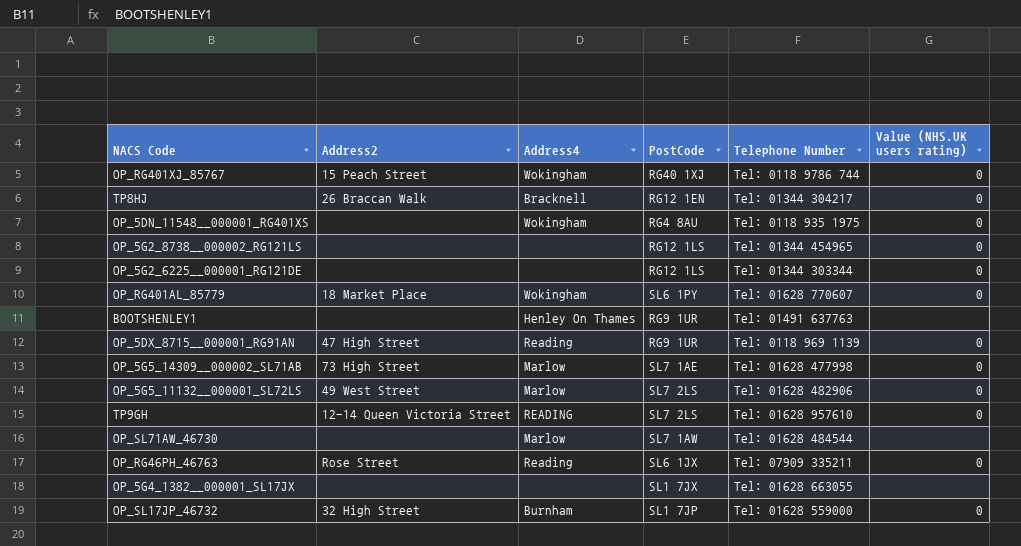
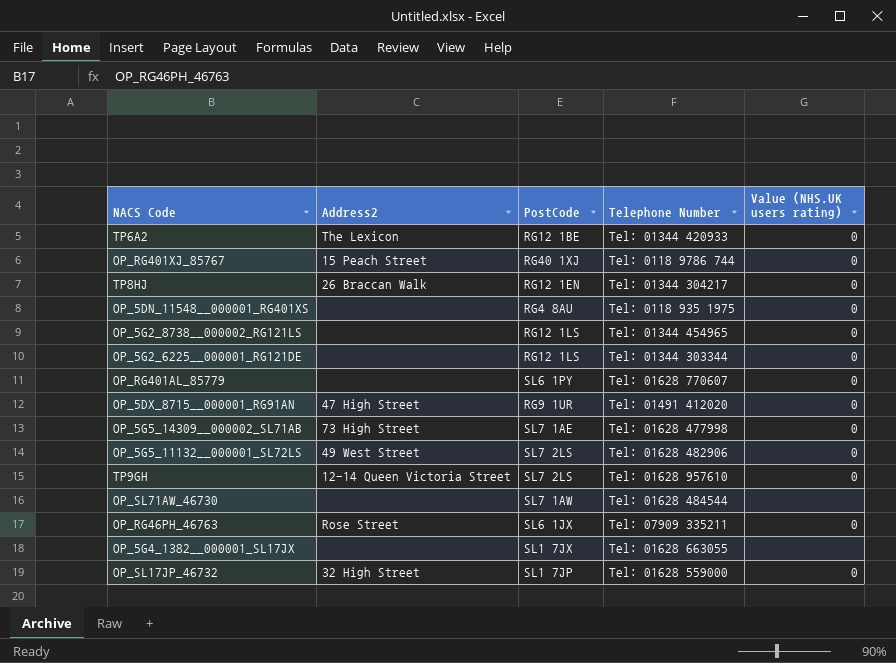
column Address4 | position: 3 -> none
row BOOTSHENLEY1: none | Henley On Thames | RG9 1UR | Tel: 01491 637763 | none -> none
row TP6A2: none -> The Lexicon | RG12 1BE | Tel: 01344 420933 | 0
OP_RG401AL_85779 | Address2: 18 Market Place -> none
OP_5DX_8715__000001_RG91AN | Telephone Number: Tel: 0118 969 1139 -> Tel: 01491 412020

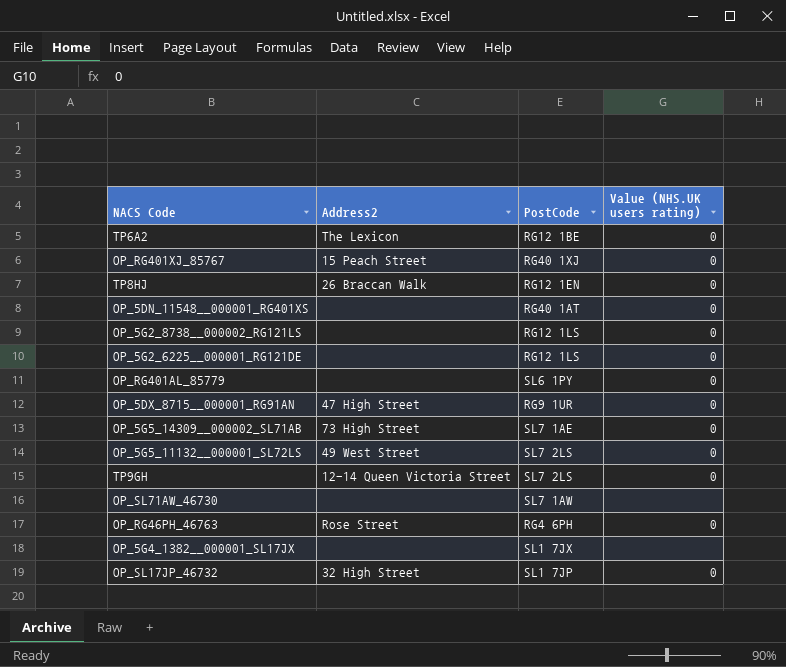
column Telephone Number | position: 4 -> none
OP_5DN_11548__000001_RG401XS | PostCode: RG4 8AU -> RG40 1AT
OP_RG46PH_46763 | PostCode: SL6 1JX -> RG4 6PH

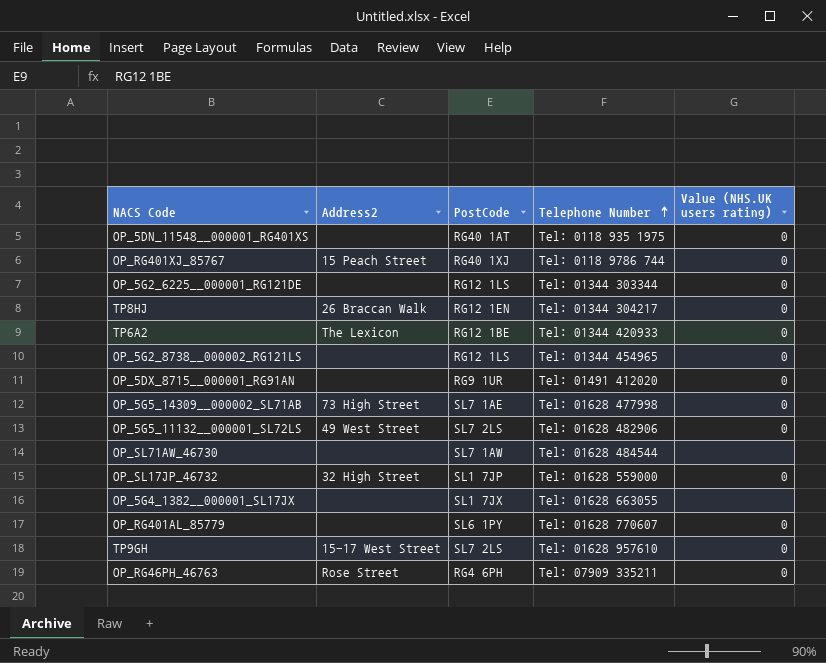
row order: none -> Telephone Number ascending
column Telephone Number | position: none -> 4
OP_5DX_8715__000001_RG91AN | Address2: 47 High Street -> none
TP9GH | Address2: 12-14 Queen Victoria Street -> 15-17 West Street

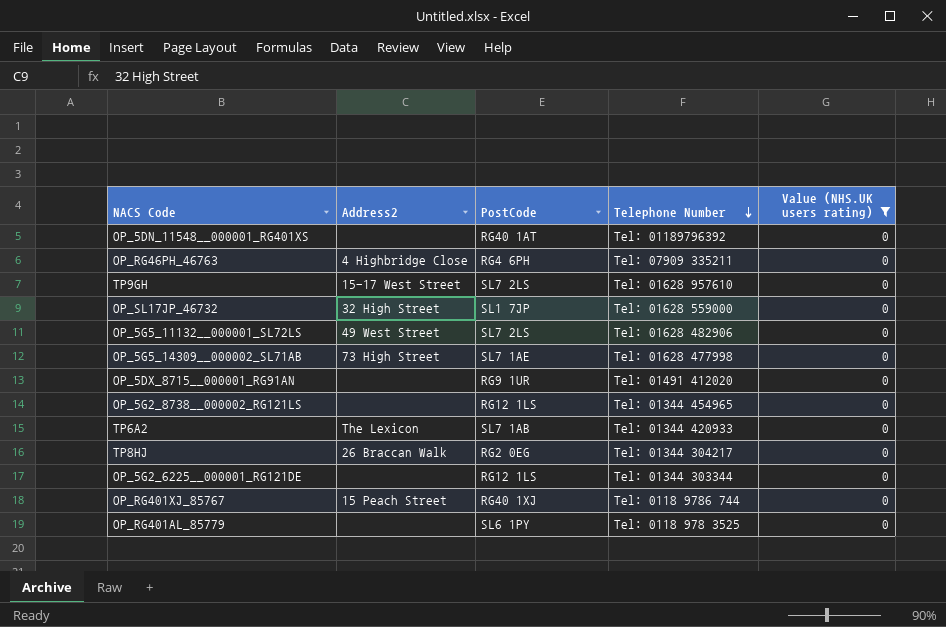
filter: none -> Value (NHS.UK users rating) = 0
row order: Telephone Number ascending -> Telephone Number descending
OP_5DN_11548__000001_RG401XS | Telephone Number: Tel: 0118 935 1975 -> Tel: 01189796392
OP_RG46PH_46763 | Address2: Rose Street -> 4 Highbridge Close
TP6A2 | PostCode: RG12 1BE -> SL7 1AB
TP8HJ | PostCode: RG12 1EN -> RG2 0EG
OP_RG401AL_85779 | Telephone Number: Tel: 01628 770607 -> Tel: 0118 978 3525

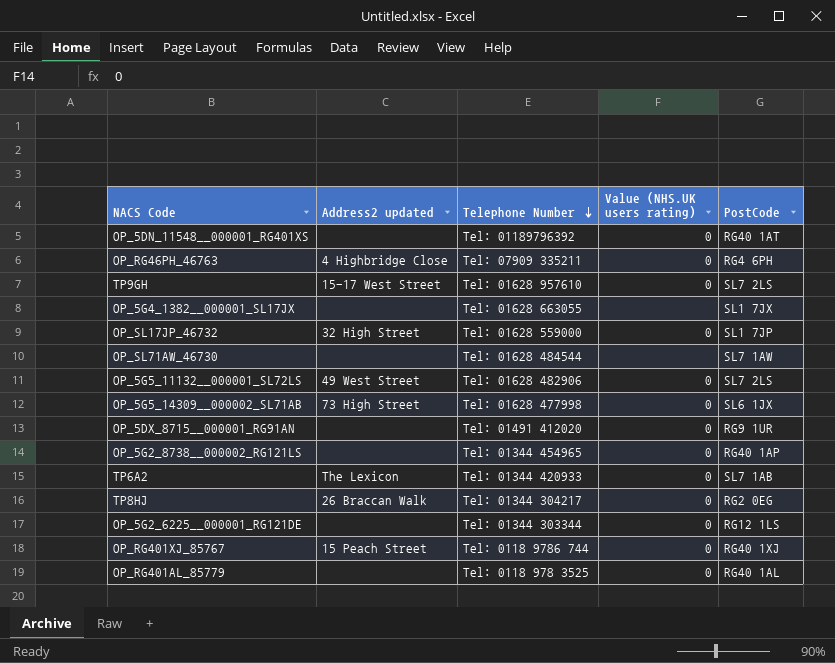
filter: Value (NHS.UK users rating) = 0 -> none
column name: Address2 -> Address2 updated
column PostCode | position: 3 -> 5
OP_5G5_14309__000002_SL71AB | PostCode: SL7 1AE -> SL6 1JX
OP_5G2_8738__000002_RG121LS | PostCode: RG12 1LS -> RG40 1AP
OP_RG401AL_85779 | PostCode: SL6 1PY -> RG40 1AL

